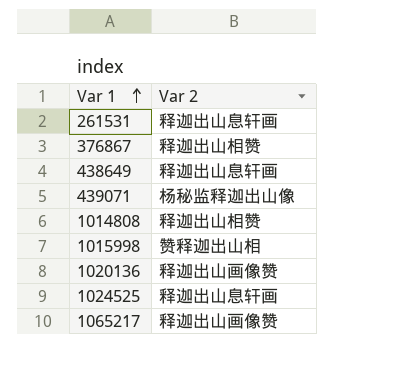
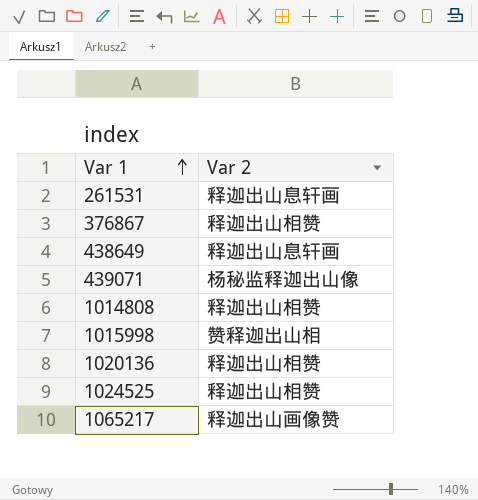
1020136 | Var 2: 释迦出山画像赞 -> 释迦出山相赞
1024525 | Var 2: 释迦出山息轩画 -> 释迦出山相赞

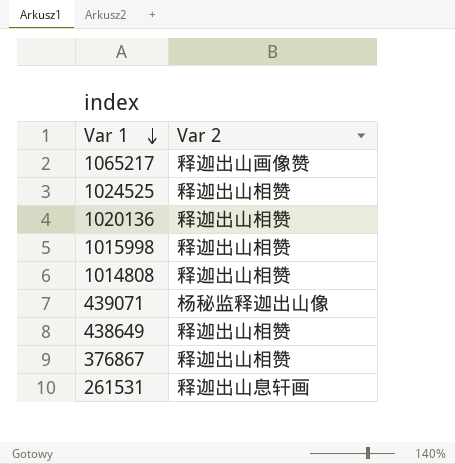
row order: Var 1 ascending -> Var 1 descending
1015998 | Var 2: 赞释迦出山相 -> 释迦出山相赞
438649 | Var 2: 释迦出山息轩画 -> 释迦出山相赞

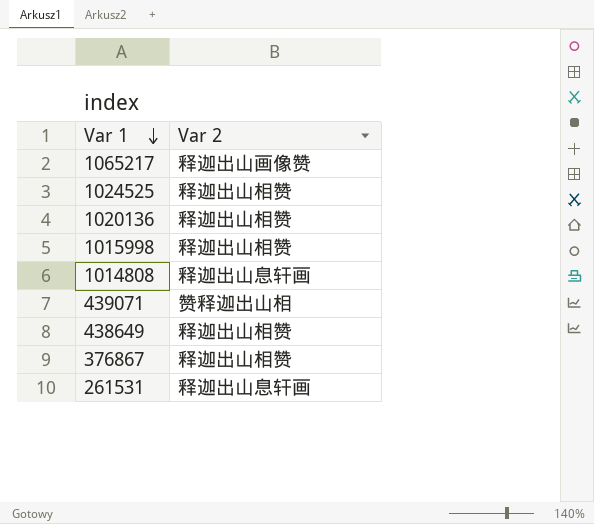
1014808 | Var 2: 释迦出山相赞 -> 释迦出山息轩画
439071 | Var 2: 杨秘监释迦出山像 -> 赞释迦出山相

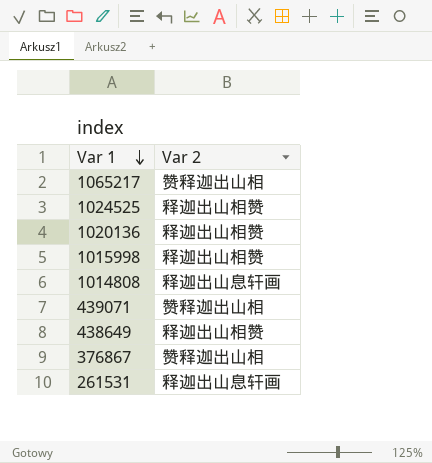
1065217 | Var 2: 释迦出山画像赞 -> 赞释迦出山相
376867 | Var 2: 释迦出山相赞 -> 赞释迦出山相

